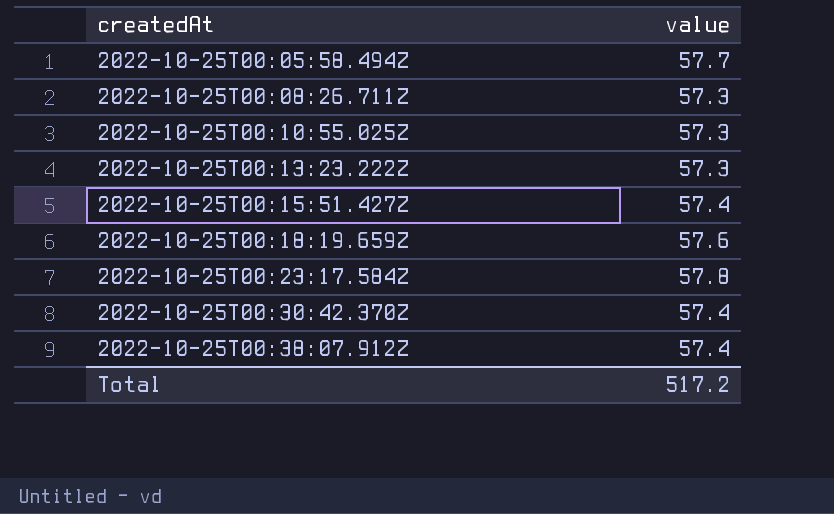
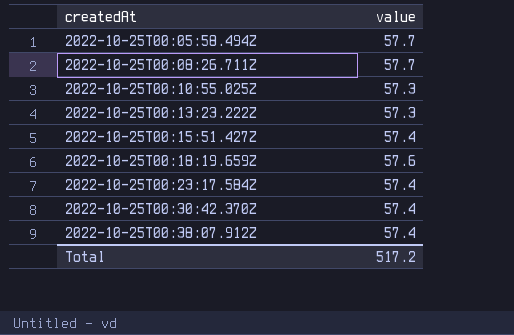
2022-10-25T00:08:26.711Z | value: 57.3 -> 57.7
2022-10-25T00:23:17.584Z | value: 57.8 -> 57.4

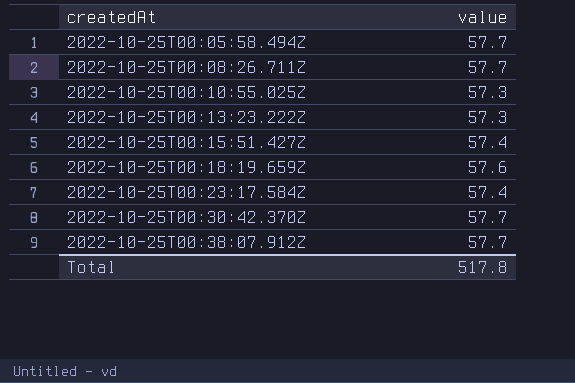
2022-10-25T00:30:42.370Z | value: 57.4 -> 57.7
2022-10-25T00:38:07.912Z | value: 57.4 -> 57.7
Total | value: 517.2 -> 517.8

